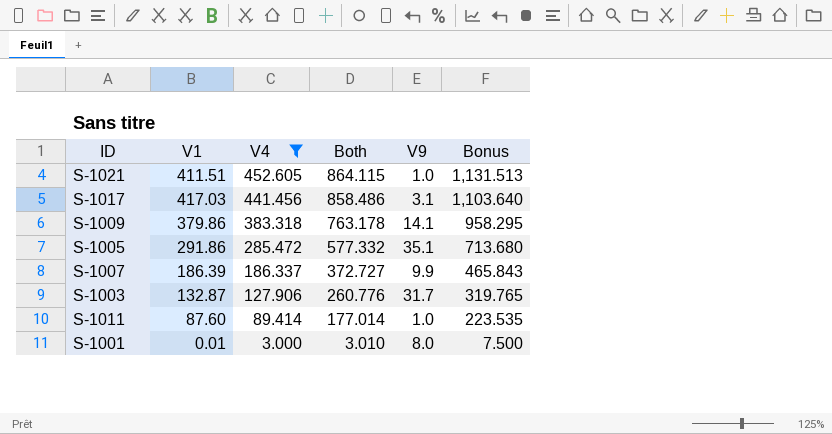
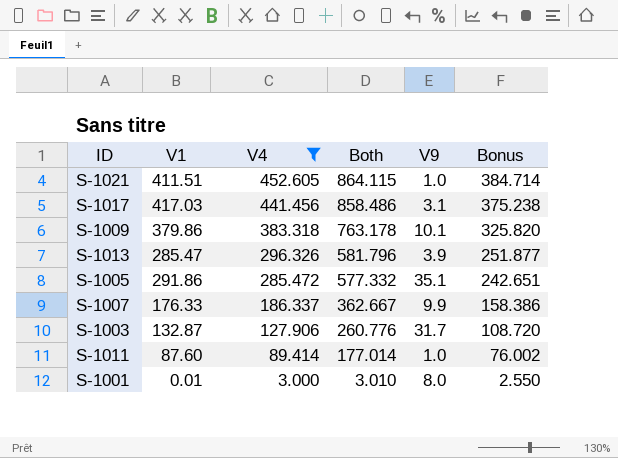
column Bonus | formula: [V4] * 2.5 -> [V4] * 0.85
S-1009 | V9: 14.1 -> 10.1
row S-1013: none -> 285.47 | 296.326 | 581.796 | 3.9 | 251.877
S-1007 | V1: 186.39 -> 176.33
S-1007 | Both: 372.727 -> 362.667

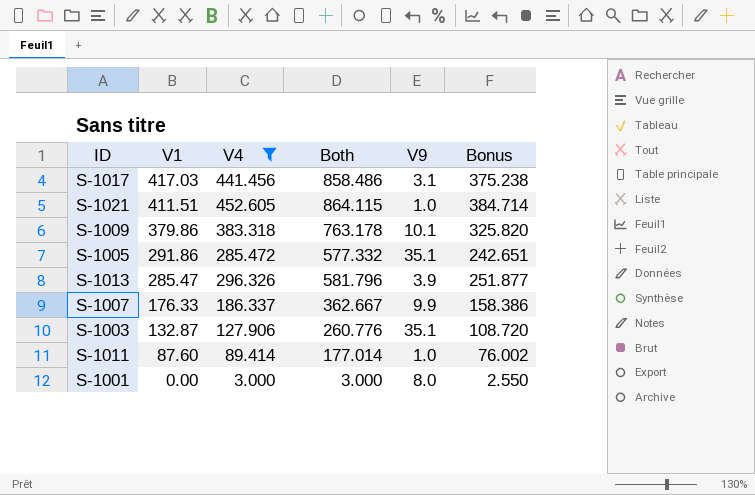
row order: V4 descending -> V1 descending
S-1003 | V9: 31.7 -> 35.1
S-1001 | V1: 0.01 -> 0.00
S-1001 | Both: 3.010 -> 3.000

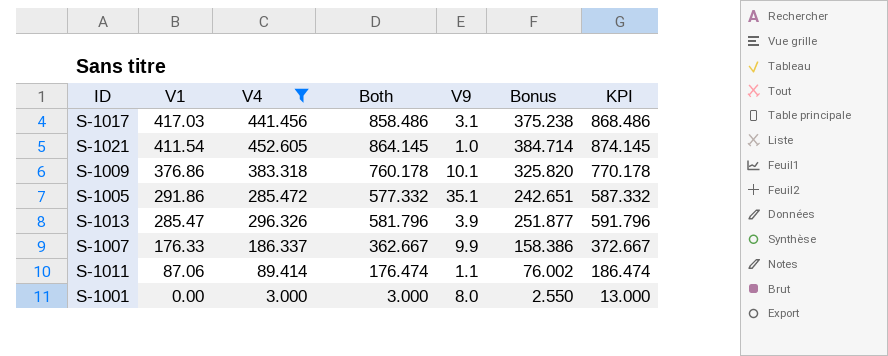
column KPI | formula: none -> [Both] + 10
row S-1003: 132.87 | 127.906 | 260.776 | 35.1 | 108.720 -> none
S-1021 | V1: 411.51 -> 411.54
S-1021 | Both: 864.115 -> 864.145
S-1009 | V1: 379.86 -> 376.86
S-1009 | Both: 763.178 -> 760.178
S-1011 | V1: 87.60 -> 87.06
S-1011 | Both: 177.014 -> 176.474
S-1011 | V9: 1.0 -> 1.1

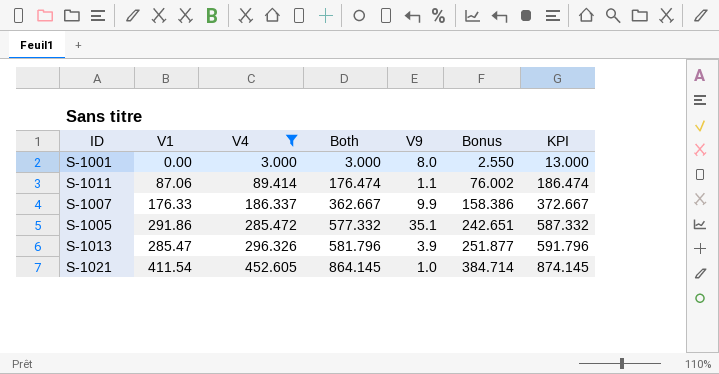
row order: V1 descending -> V4 ascending
row S-1017: 417.03 | 441.456 | 858.486 | 3.1 | 375.238 | 868.486 -> none
row S-1009: 376.86 | 383.318 | 760.178 | 10.1 | 325.820 | 770.178 -> none

